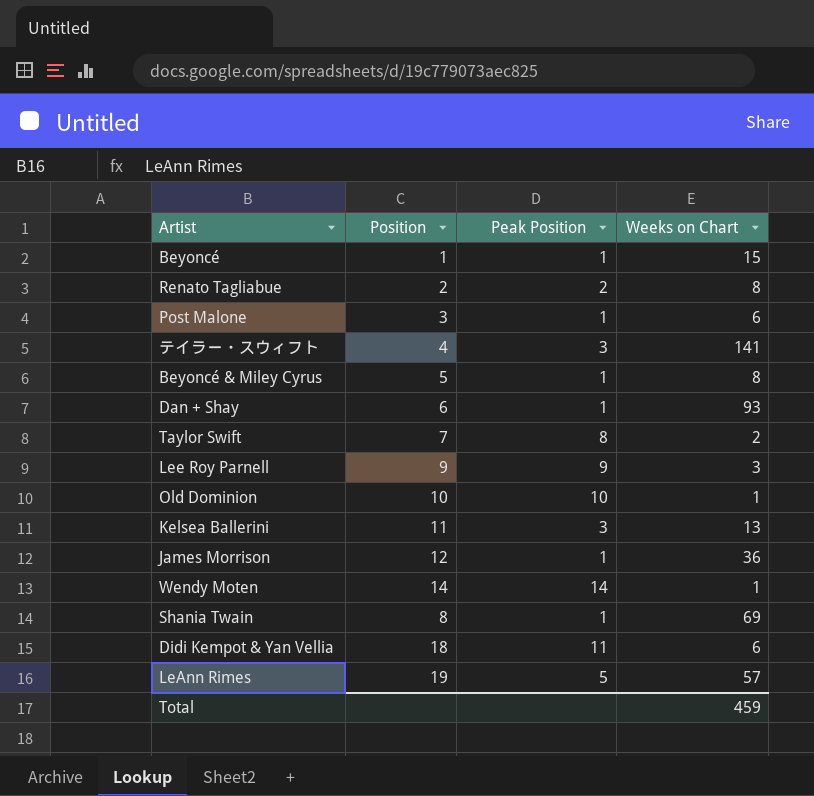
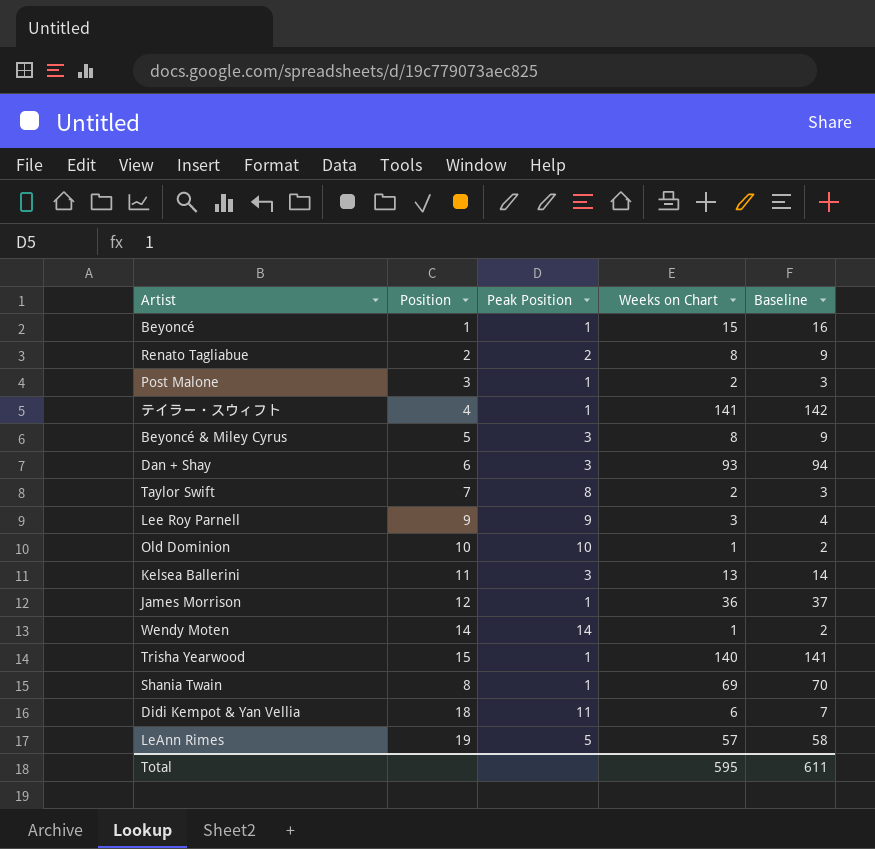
column Baseline | formula: none -> [Weeks on Chart] + 1
Post Malone | Weeks on Chart: 6 -> 2
テイラー・スウィフト | Peak Position: 3 -> 1
Beyoncé & Miley Cyrus | Peak Position: 1 -> 3
Dan + Shay | Peak Position: 1 -> 3
row Trisha Yearwood: none -> 15 | 1 | 140 | 141
Total | Weeks on Chart: 459 -> 595

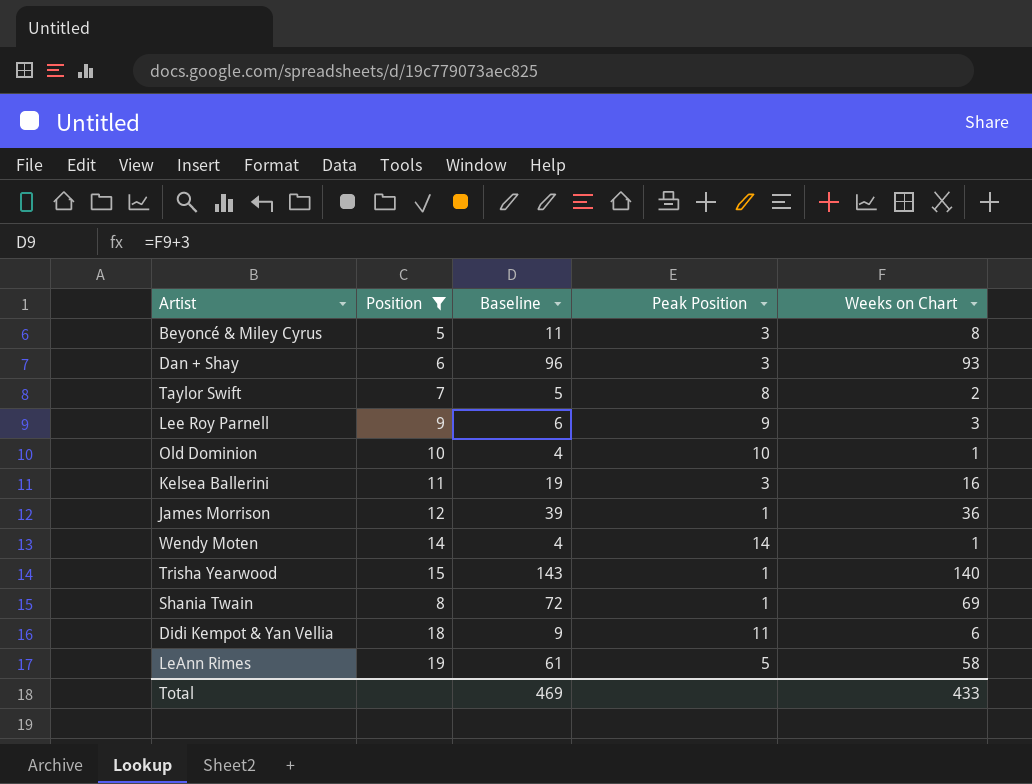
filter: none -> Position >= 5
column Baseline | formula: [Weeks on Chart] + 1 -> [Weeks on Chart] + 3
column Baseline | position: 5 -> 3
Kelsea Ballerini | Weeks on Chart: 13 -> 16
LeAnn Rimes | Weeks on Chart: 57 -> 58
Total | Baseline: 611 -> 469
Total | Weeks on Chart: 595 -> 433

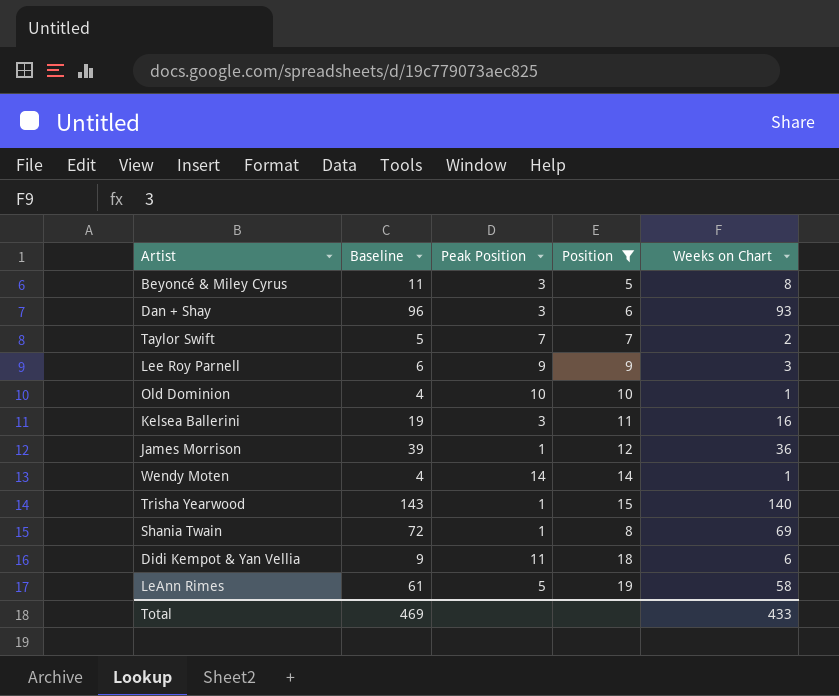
column Position | position: 2 -> 4
Taylor Swift | Peak Position: 8 -> 7

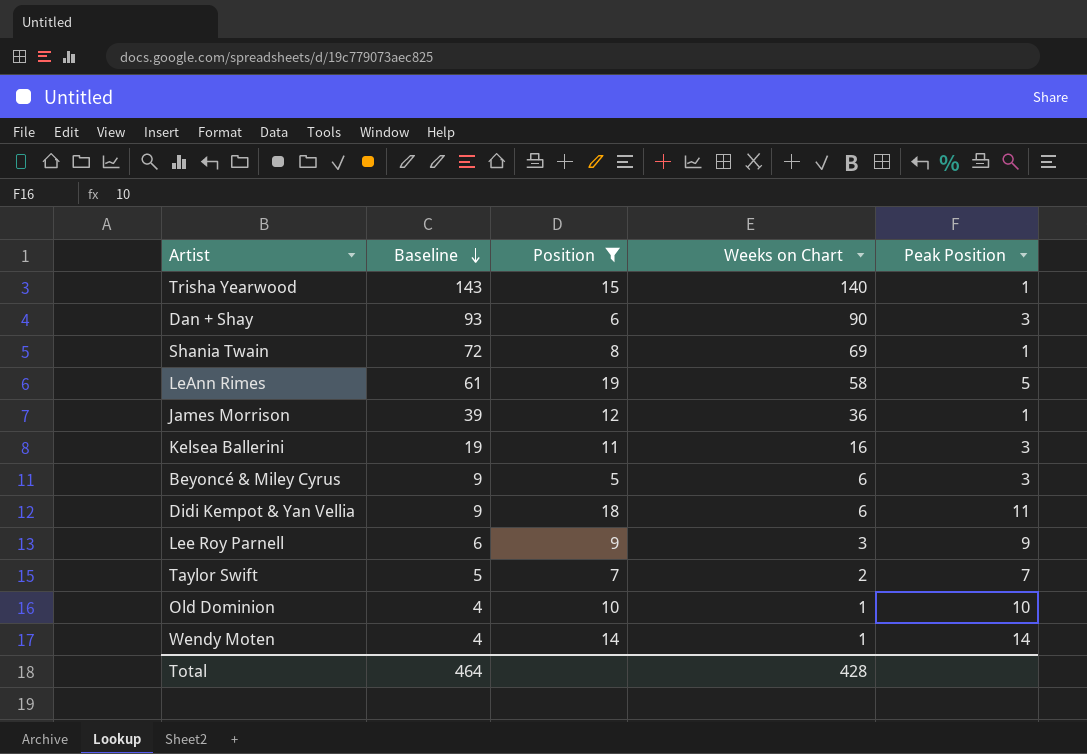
row order: none -> Baseline descending
column Peak Position | position: 3 -> 5
Dan + Shay | Baseline: 96 -> 93
Dan + Shay | Weeks on Chart: 93 -> 90
Beyoncé & Miley Cyrus | Baseline: 11 -> 9
Beyoncé & Miley Cyrus | Weeks on Chart: 8 -> 6
Total | Baseline: 469 -> 464
Total | Weeks on Chart: 433 -> 428

